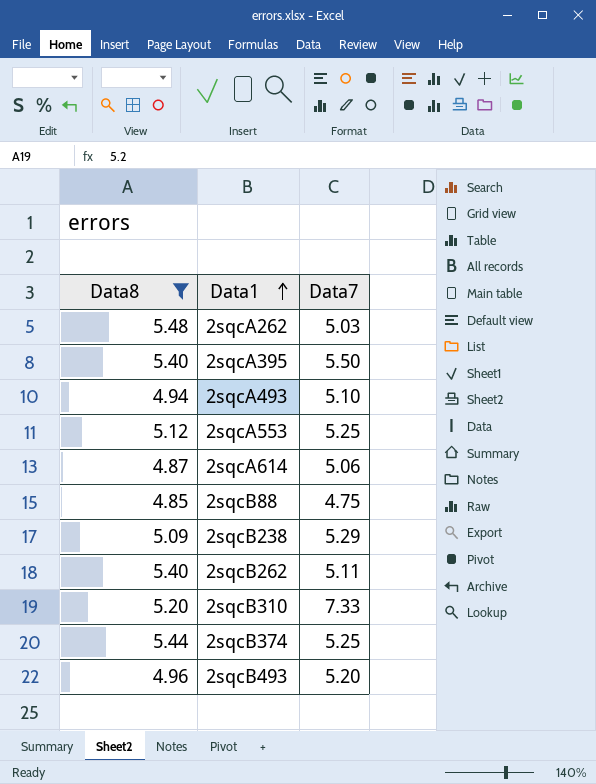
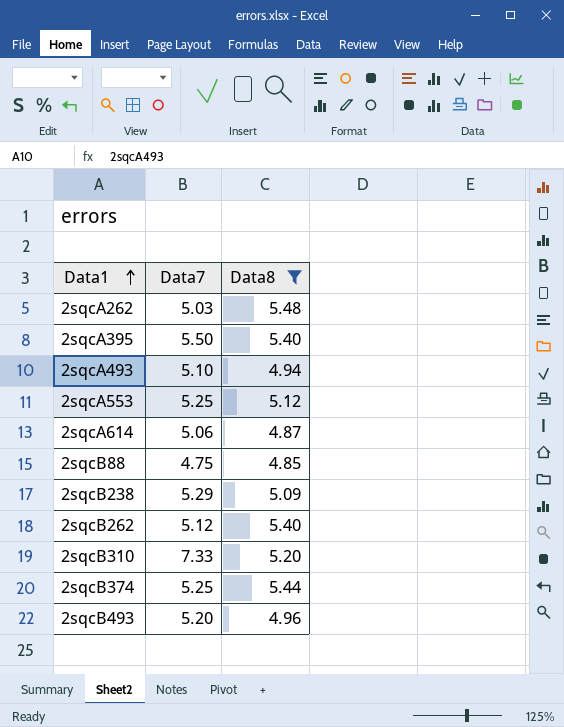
column Data8 | position: 1 -> 3
2sqcB262 | Data7: 5.11 -> 5.12

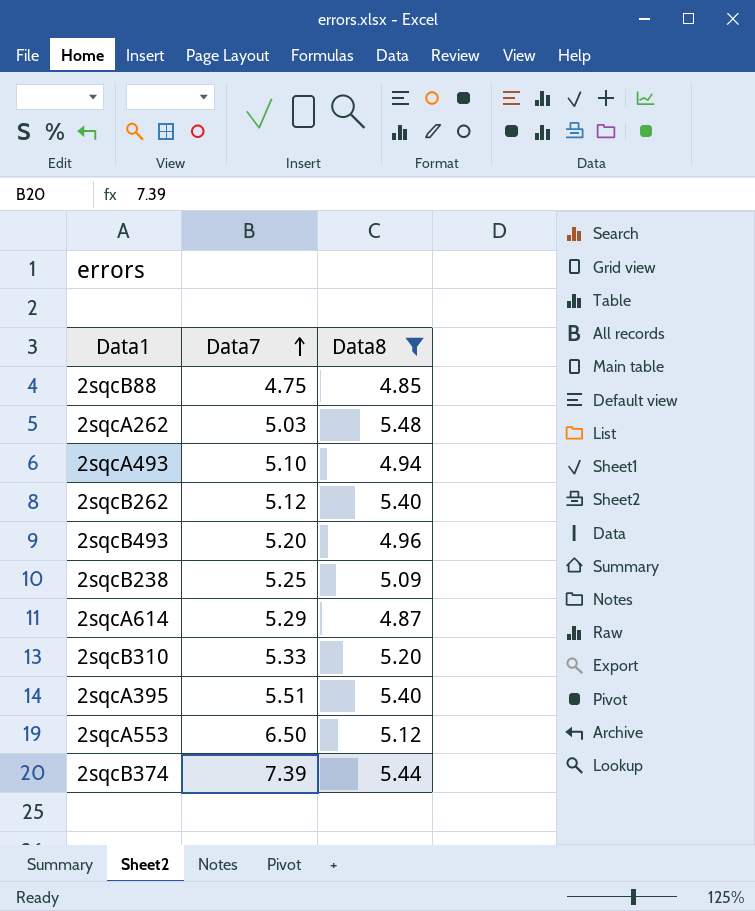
row order: Data1 ascending -> Data7 ascending
2sqcB238 | Data7: 5.29 -> 5.25
2sqcA614 | Data7: 5.06 -> 5.29
2sqcB310 | Data7: 7.33 -> 5.33
2sqcA395 | Data7: 5.50 -> 5.51
2sqcA553 | Data7: 5.25 -> 6.50
2sqcB374 | Data7: 5.25 -> 7.39

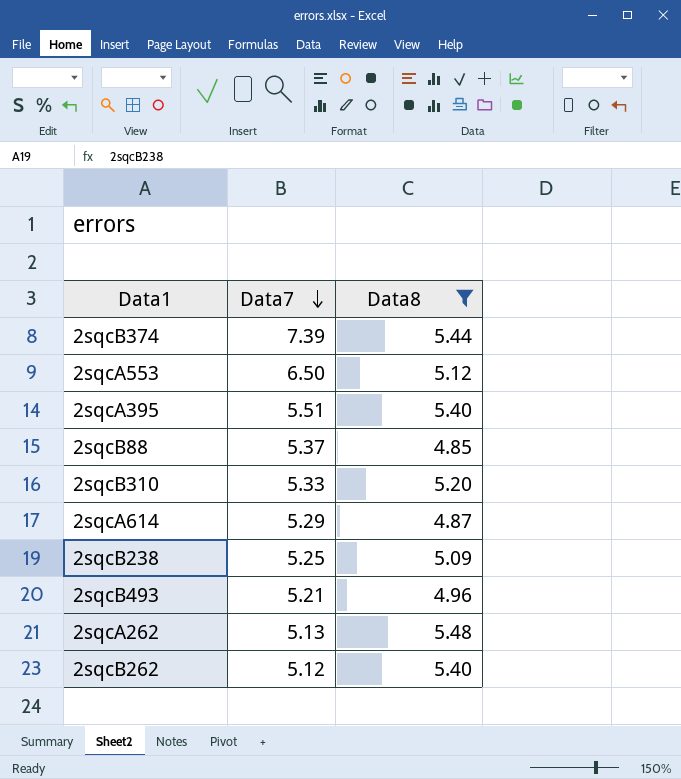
row order: Data7 ascending -> Data7 descending
row 2sqcA493: 5.10 | 4.94 -> none
2sqcB88 | Data7: 4.75 -> 5.37
2sqcB493 | Data7: 5.20 -> 5.21
2sqcA262 | Data7: 5.03 -> 5.13

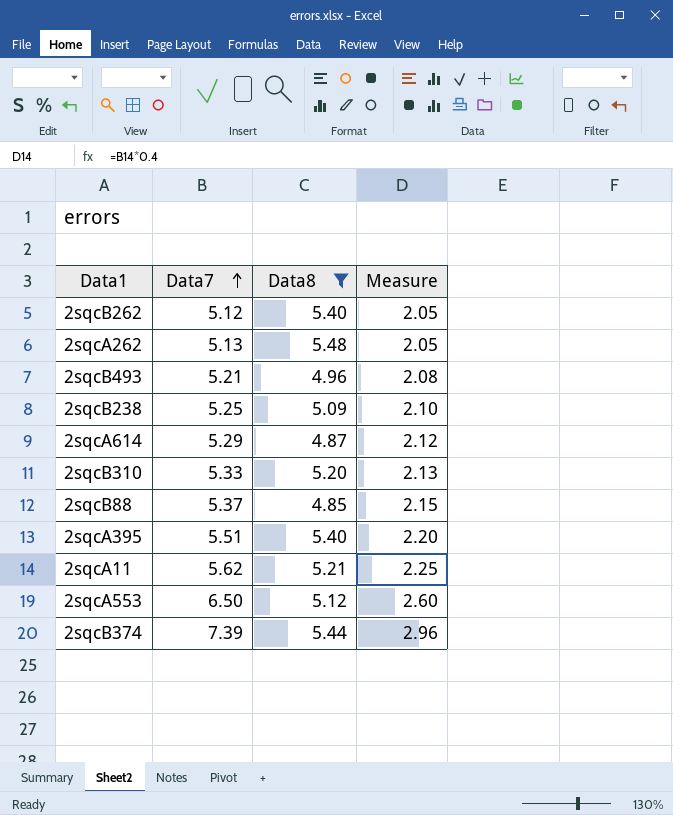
row order: Data7 descending -> Data7 ascending
column Measure | formula: none -> [Data7] * 0.4
row 2sqcA11: none -> 5.62 | 5.21 | 2.25

